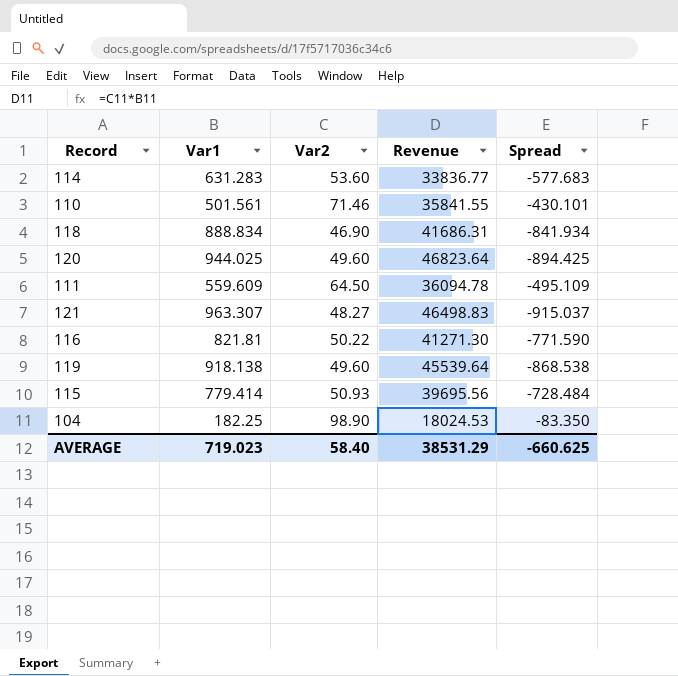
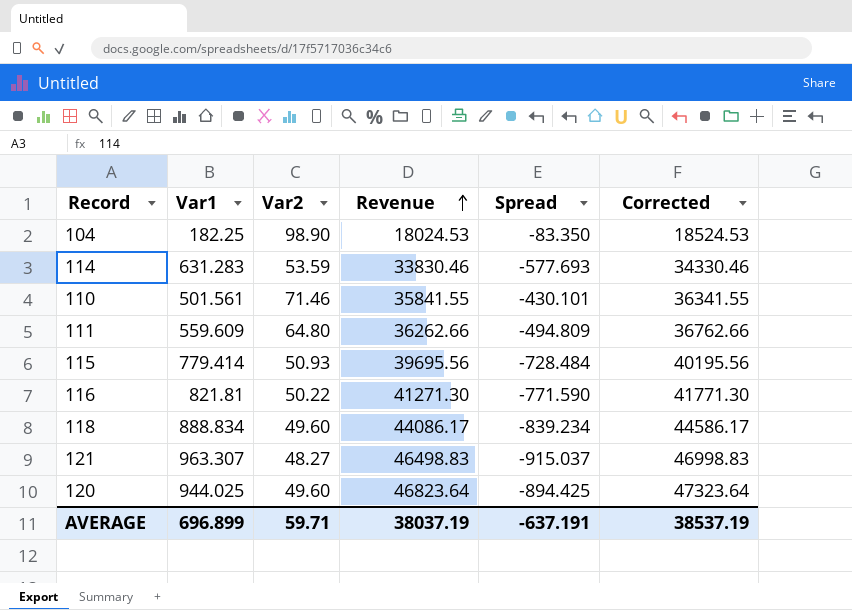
row order: none -> Revenue ascending
column Corrected | formula: none -> [Revenue] + 500
row 119: 918.138 | 49.60 | 45539.64 | -868.538 -> none
114 | Var2: 53.60 -> 53.59
114 | Revenue: 33836.77 -> 33830.46
114 | Spread: -577.683 -> -577.693
111 | Var2: 64.50 -> 64.80
111 | Revenue: 36094.78 -> 36262.66
111 | Spread: -495.109 -> -494.809
118 | Var2: 46.90 -> 49.60
118 | Revenue: 41686.31 -> 44086.17
118 | Spread: -841.934 -> -839.234
AVERAGE | Var1: 719.023 -> 696.899
AVERAGE | Var2: 58.40 -> 59.71
AVERAGE | Revenue: 38531.29 -> 38037.19
AVERAGE | Spread: -660.625 -> -637.191

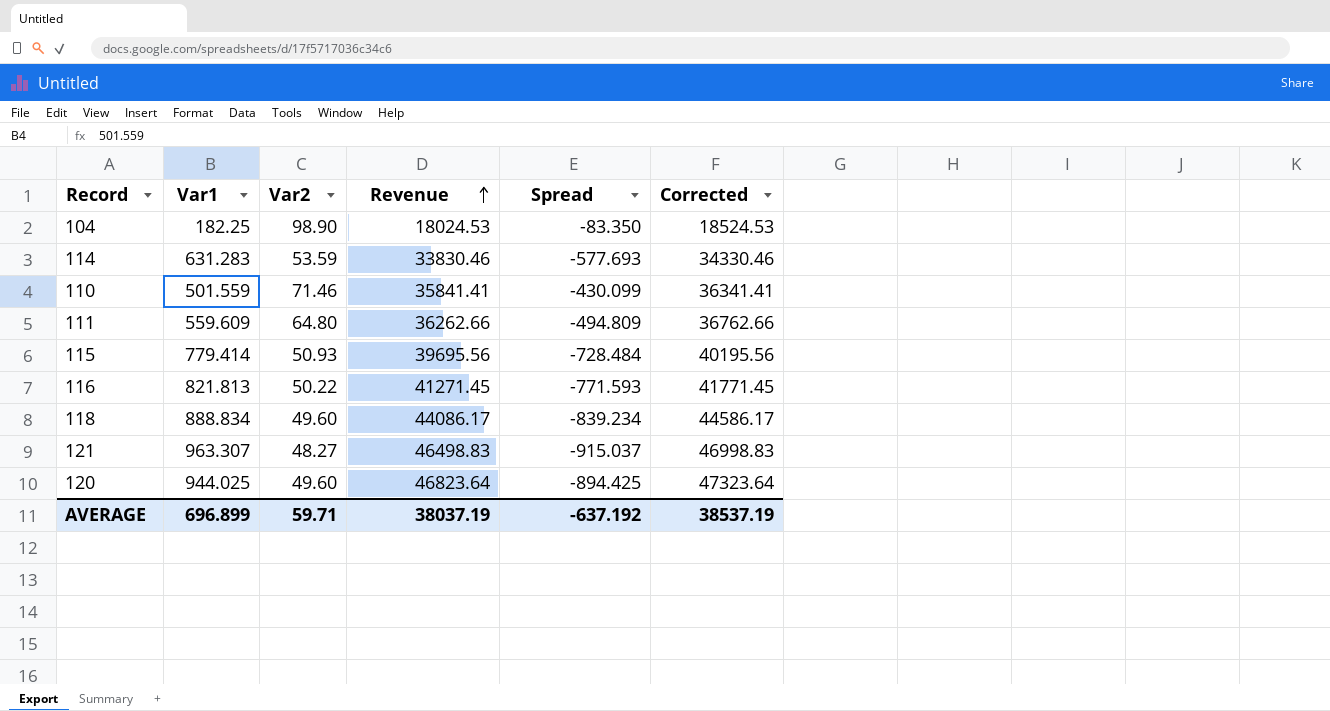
110 | Var1: 501.561 -> 501.559
110 | Revenue: 35841.55 -> 35841.41
110 | Spread: -430.101 -> -430.099
110 | Corrected: 36341.55 -> 36341.41
116 | Var1: 821.81 -> 821.813
116 | Revenue: 41271.30 -> 41271.45
116 | Spread: -771.590 -> -771.593
116 | Corrected: 41771.30 -> 41771.45
AVERAGE | Spread: -637.191 -> -637.192

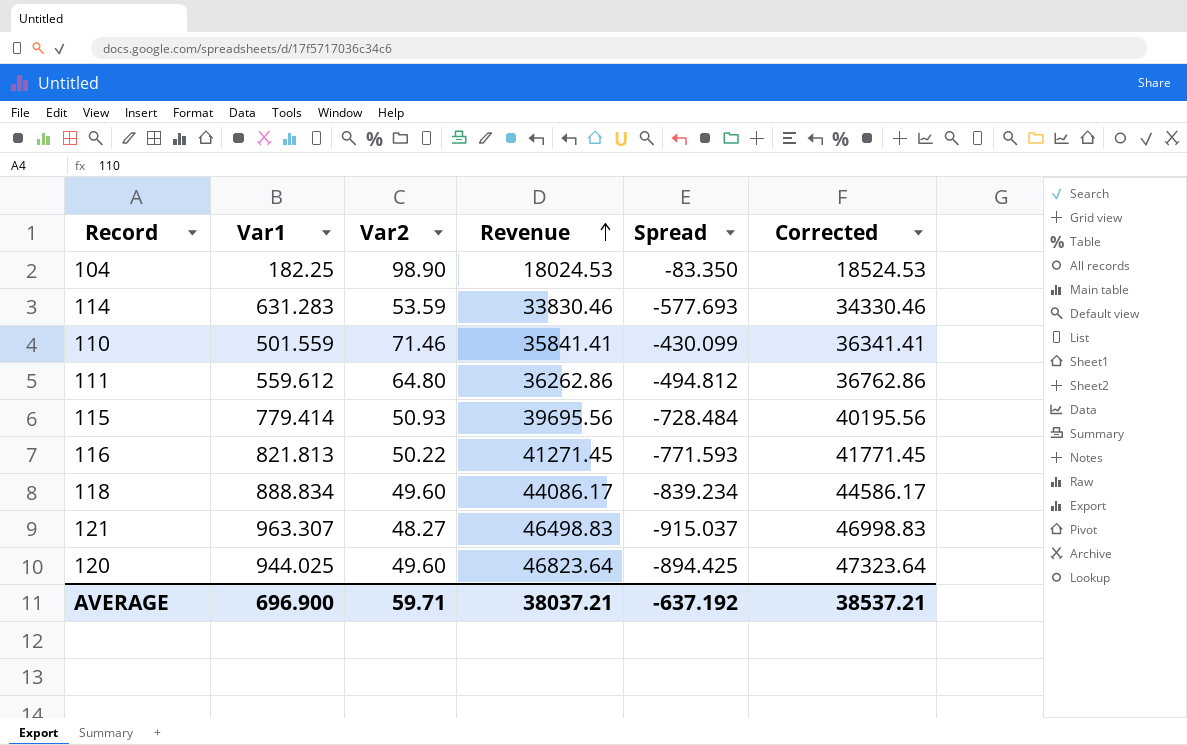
111 | Var1: 559.609 -> 559.612
111 | Revenue: 36262.66 -> 36262.86
111 | Spread: -494.809 -> -494.812
111 | Corrected: 36762.66 -> 36762.86
AVERAGE | Var1: 696.899 -> 696.900
AVERAGE | Revenue: 38037.19 -> 38037.21
AVERAGE | Corrected: 38537.19 -> 38537.21

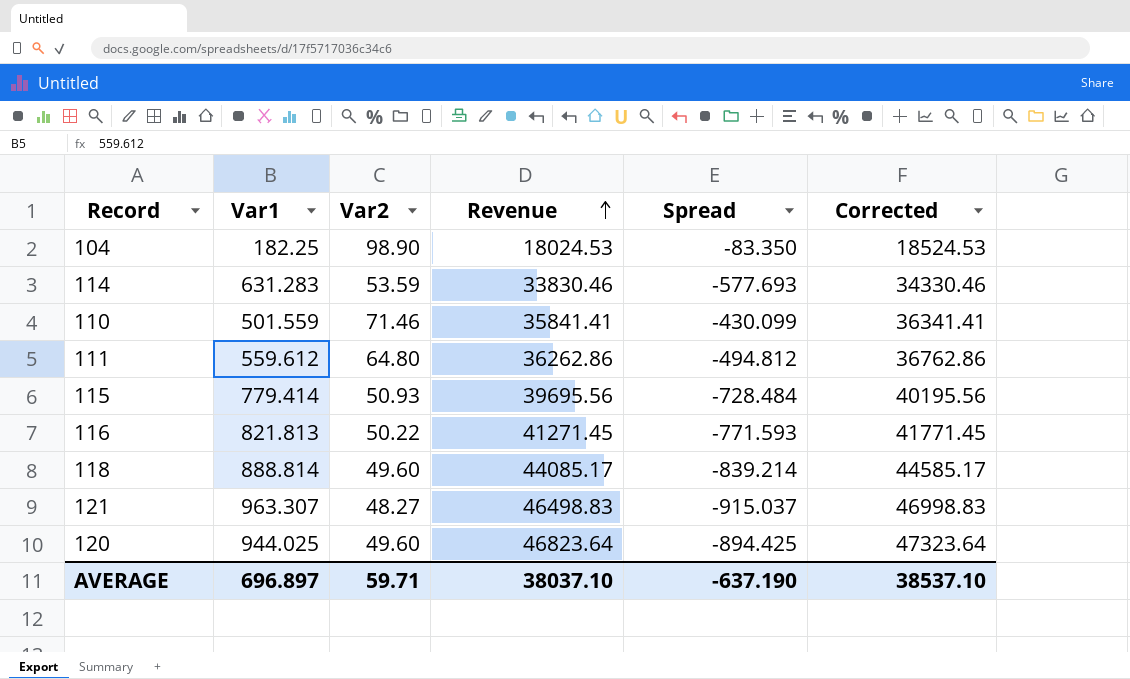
118 | Var1: 888.834 -> 888.814
118 | Revenue: 44086.17 -> 44085.17
118 | Spread: -839.234 -> -839.214
118 | Corrected: 44586.17 -> 44585.17
AVERAGE | Var1: 696.900 -> 696.897
AVERAGE | Revenue: 38037.21 -> 38037.10
AVERAGE | Spread: -637.192 -> -637.190
AVERAGE | Corrected: 38537.21 -> 38537.10

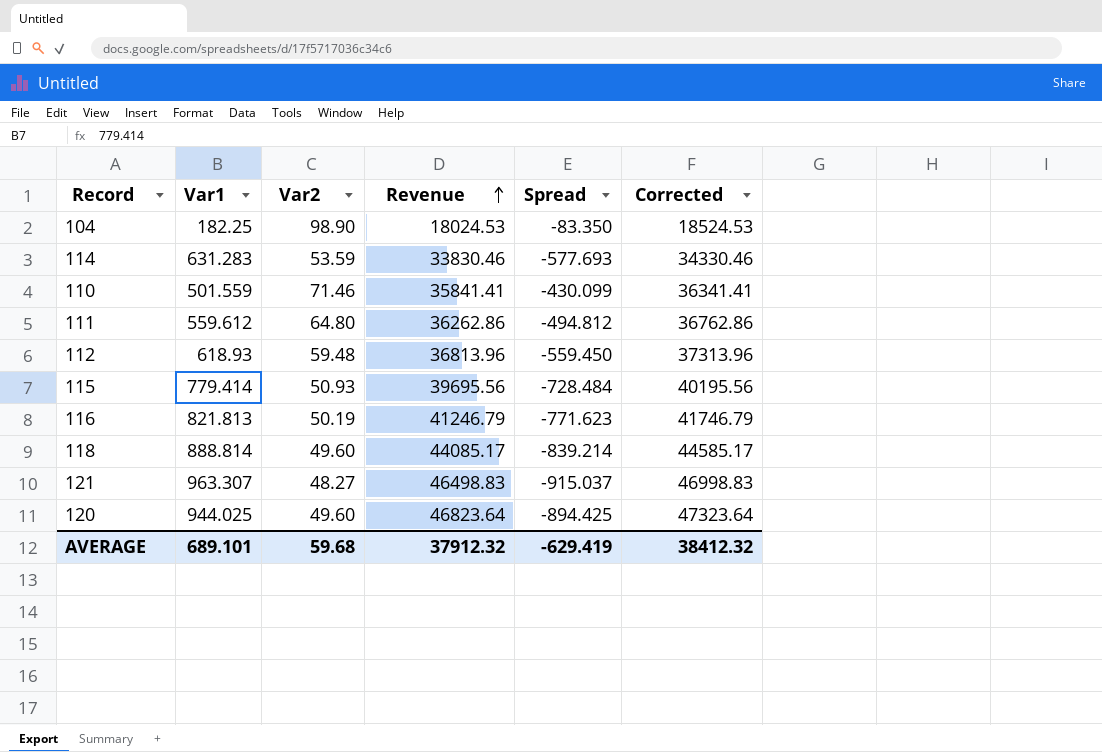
row 112: none -> 618.93 | 59.48 | 36813.96 | -559.450 | 37313.96
116 | Var2: 50.22 -> 50.19
116 | Revenue: 41271.45 -> 41246.79
116 | Spread: -771.593 -> -771.623
116 | Corrected: 41771.45 -> 41746.79
AVERAGE | Var1: 696.897 -> 689.101
AVERAGE | Var2: 59.71 -> 59.68
AVERAGE | Revenue: 38037.10 -> 37912.32
AVERAGE | Spread: -637.190 -> -629.419
AVERAGE | Corrected: 38537.10 -> 38412.32

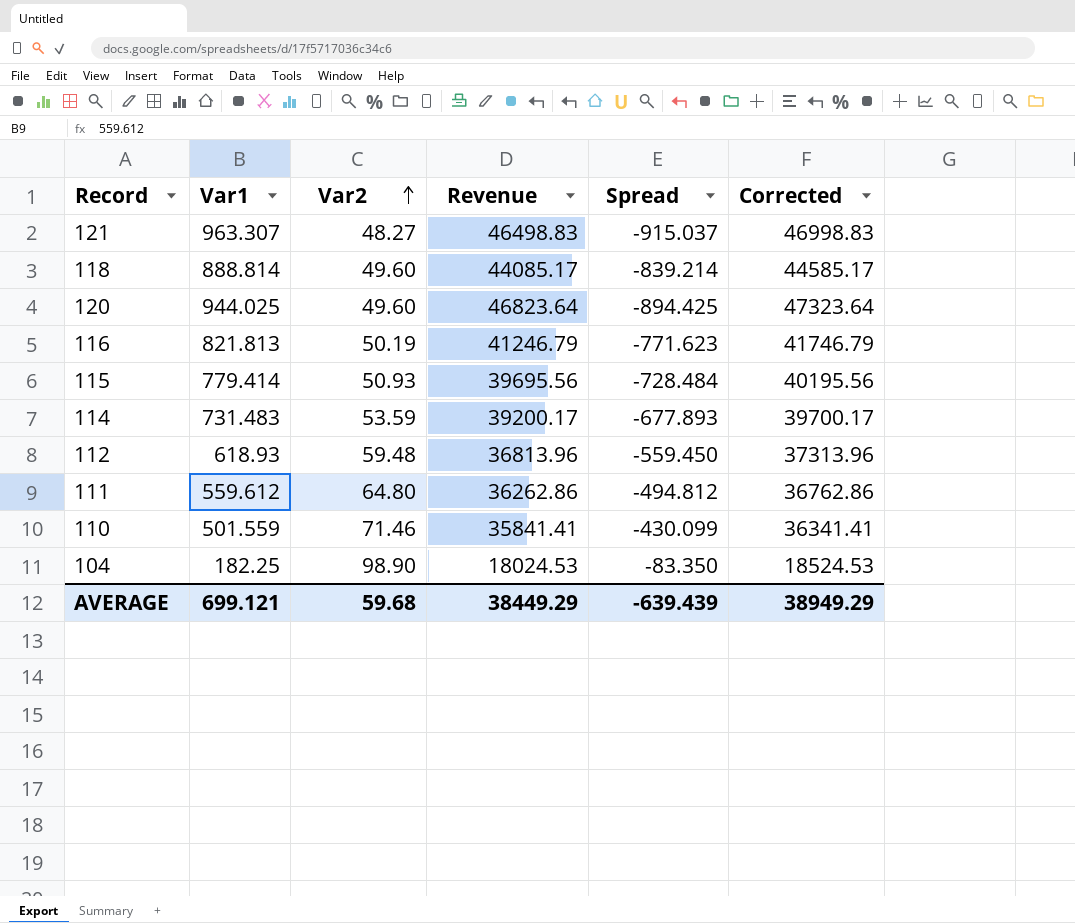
row order: Revenue ascending -> Var2 ascending
114 | Var1: 631.283 -> 731.483
114 | Revenue: 33830.46 -> 39200.17
114 | Spread: -577.693 -> -677.893
114 | Corrected: 34330.46 -> 39700.17
AVERAGE | Var1: 689.101 -> 699.121
AVERAGE | Revenue: 37912.32 -> 38449.29
AVERAGE | Spread: -629.419 -> -639.439
AVERAGE | Corrected: 38412.32 -> 38949.29

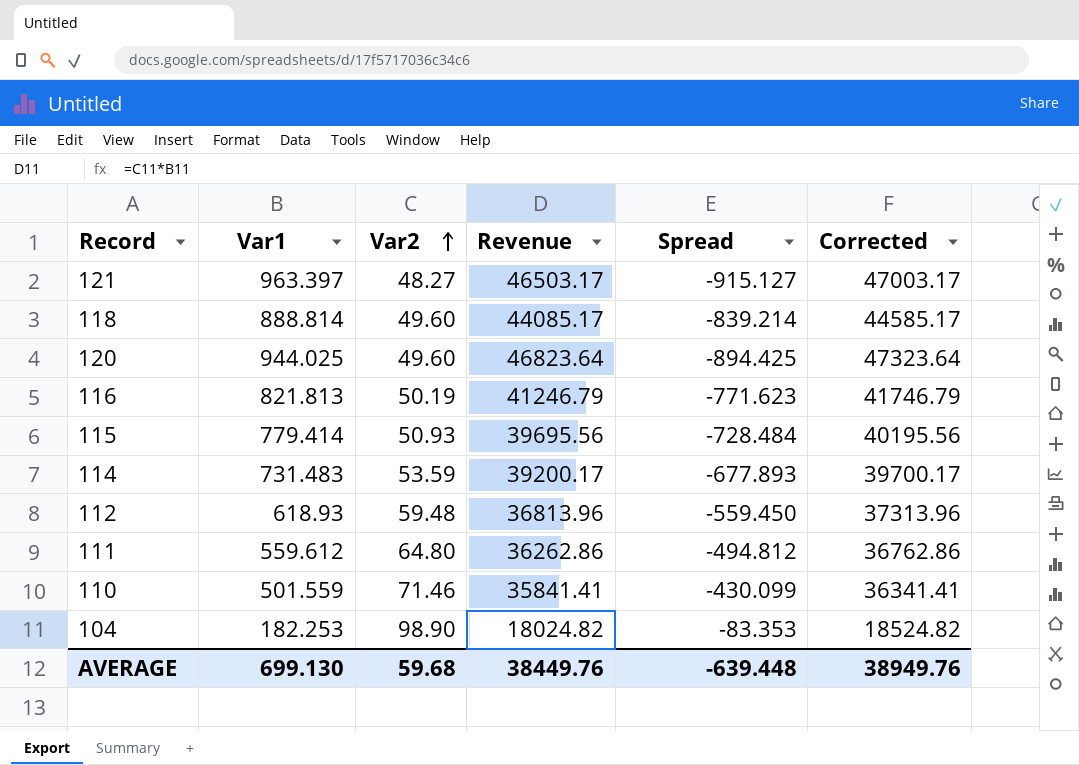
121 | Var1: 963.307 -> 963.397
121 | Revenue: 46498.83 -> 46503.17
121 | Spread: -915.037 -> -915.127
121 | Corrected: 46998.83 -> 47003.17
104 | Var1: 182.25 -> 182.253
104 | Revenue: 18024.53 -> 18024.82
104 | Spread: -83.350 -> -83.353
104 | Corrected: 18524.53 -> 18524.82
AVERAGE | Var1: 699.121 -> 699.130
AVERAGE | Revenue: 38449.29 -> 38449.76
AVERAGE | Spread: -639.439 -> -639.448
AVERAGE | Corrected: 38949.29 -> 38949.76

